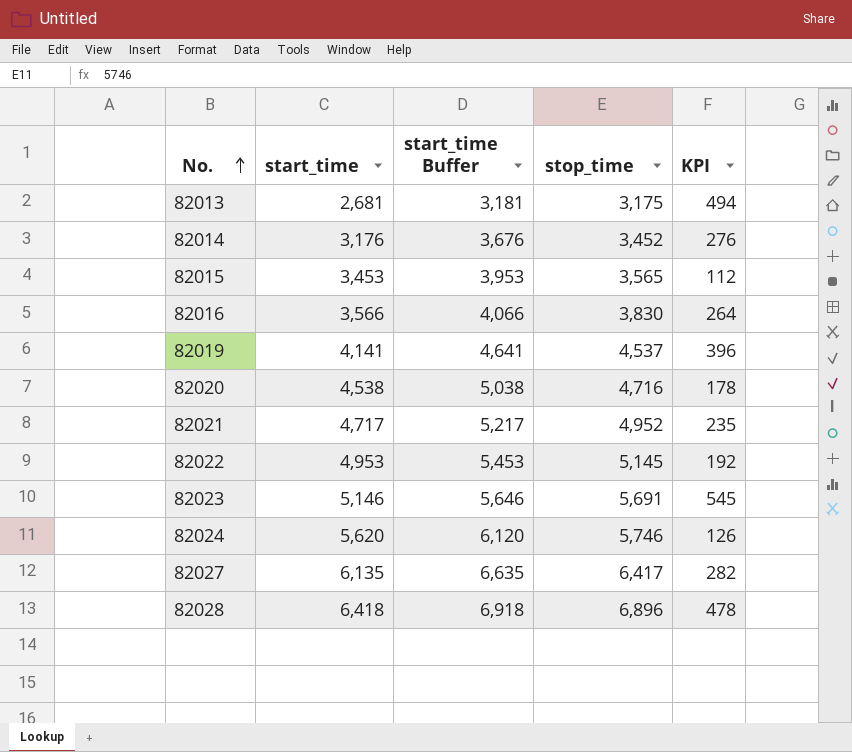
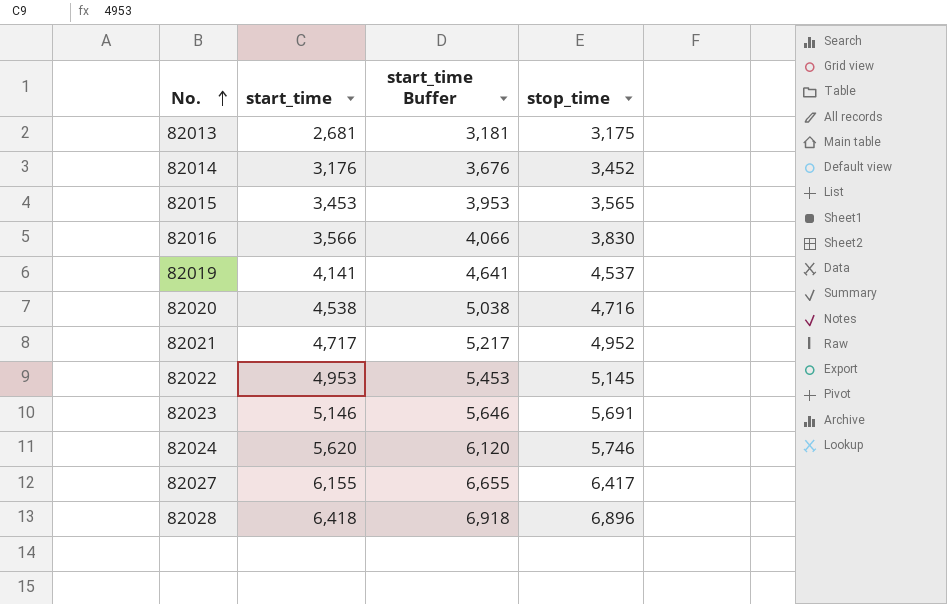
column KPI | formula: [stop_time] - [start_time] -> none
82027 | start_time: 6,135 -> 6,155
82027 | start_time Buffer: 6,635 -> 6,655

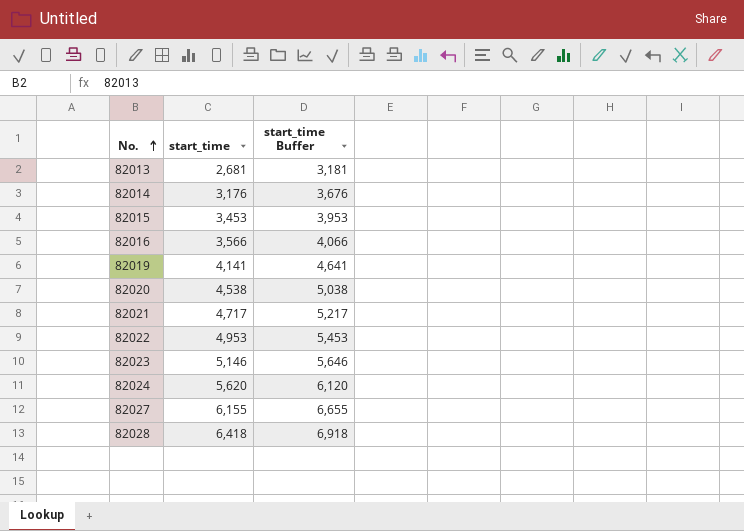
column stop_time | position: 4 -> none

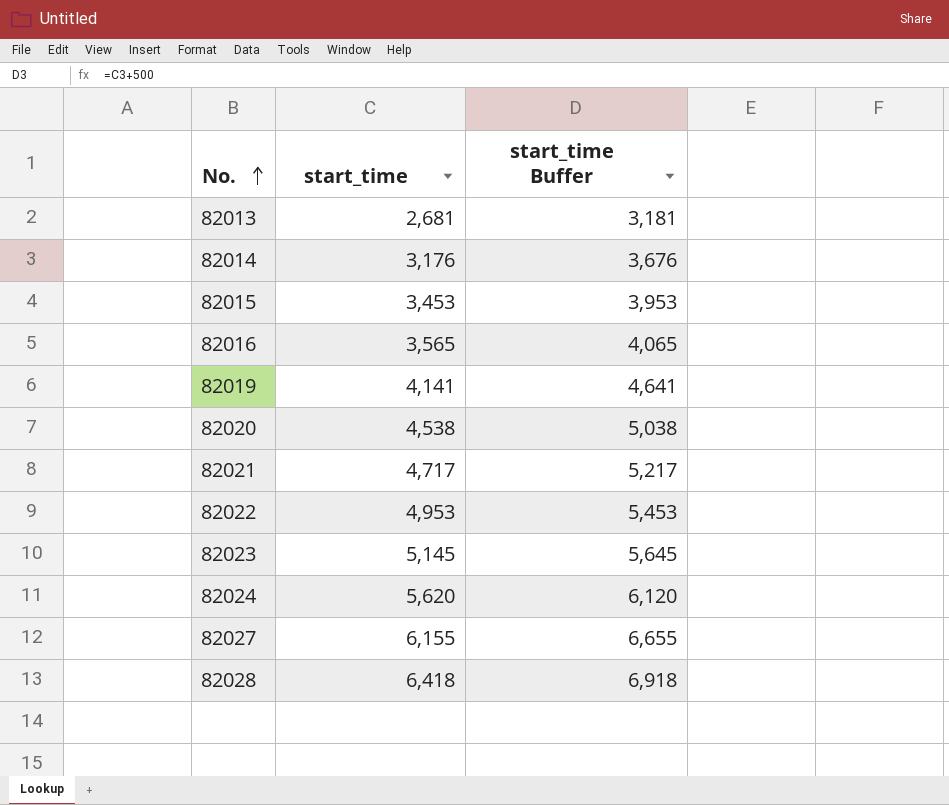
82016 | start_time: 3,566 -> 3,565
82016 | start_time Buffer: 4,066 -> 4,065
82023 | start_time: 5,146 -> 5,145
82023 | start_time Buffer: 5,646 -> 5,645

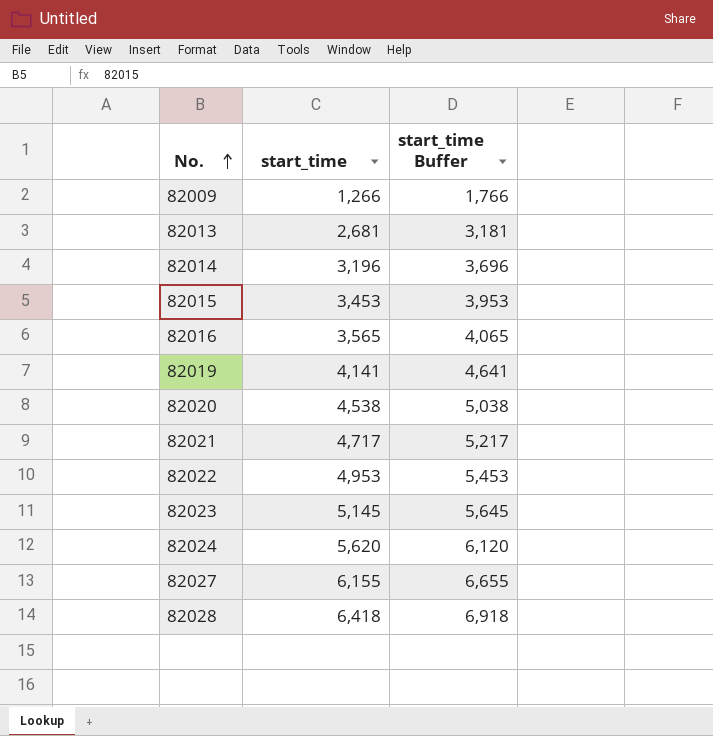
row 82009: none -> 1,266 | 1,766
82014 | start_time: 3,176 -> 3,196
82014 | start_time Buffer: 3,676 -> 3,696

